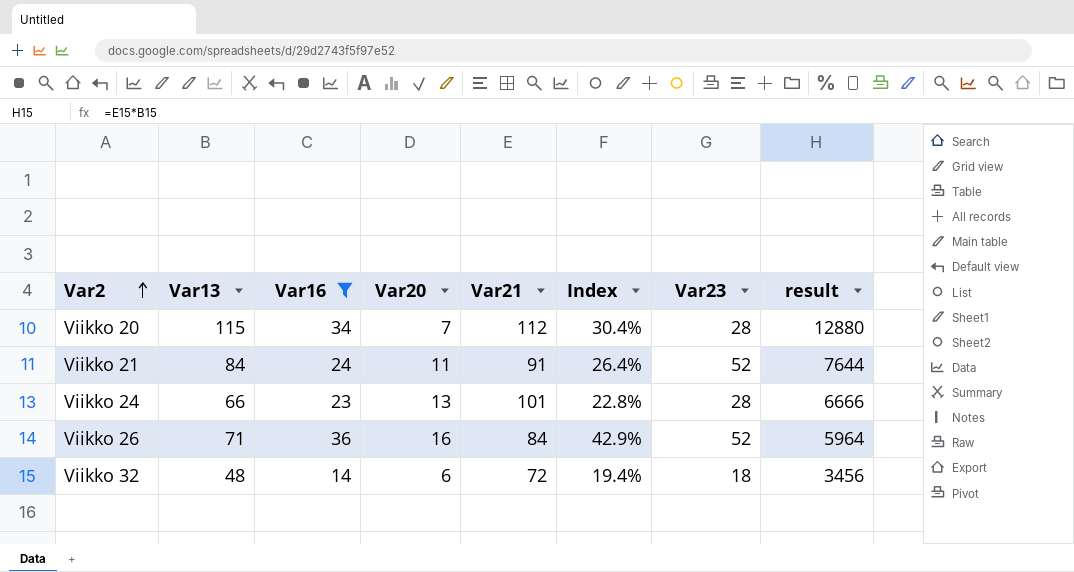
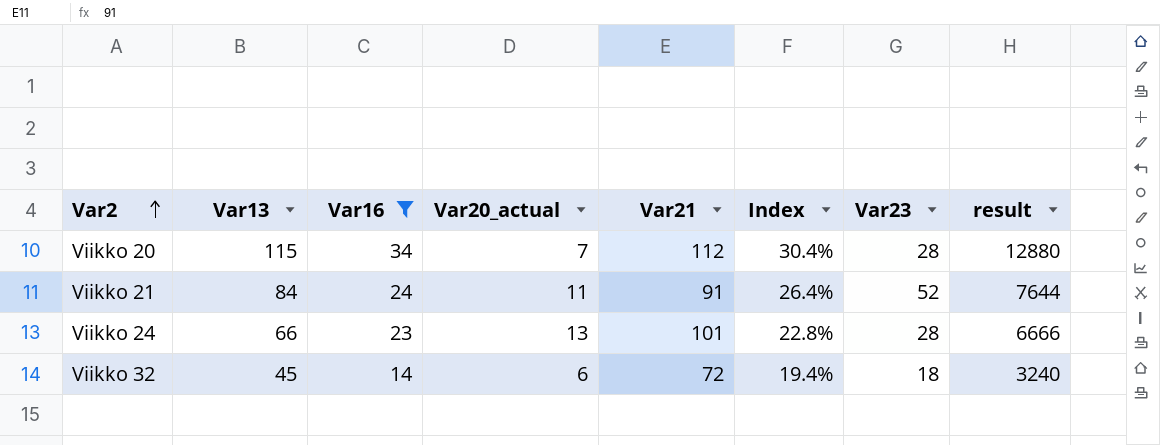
column name: Var20 -> Var20_actual
row Viikko 26: 71 | 36 | 16 | 84 | 42.9% | 52 | 5964 -> none
Viikko 32 | Var13: 48 -> 45
Viikko 32 | result: 3456 -> 3240

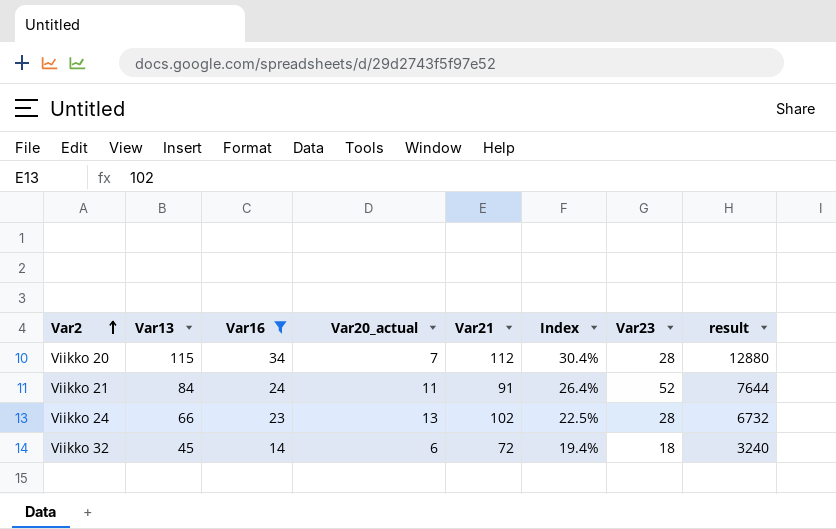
Viikko 24 | Var21: 101 -> 102
Viikko 24 | Index: 22.8% -> 22.5%
Viikko 24 | result: 6666 -> 6732

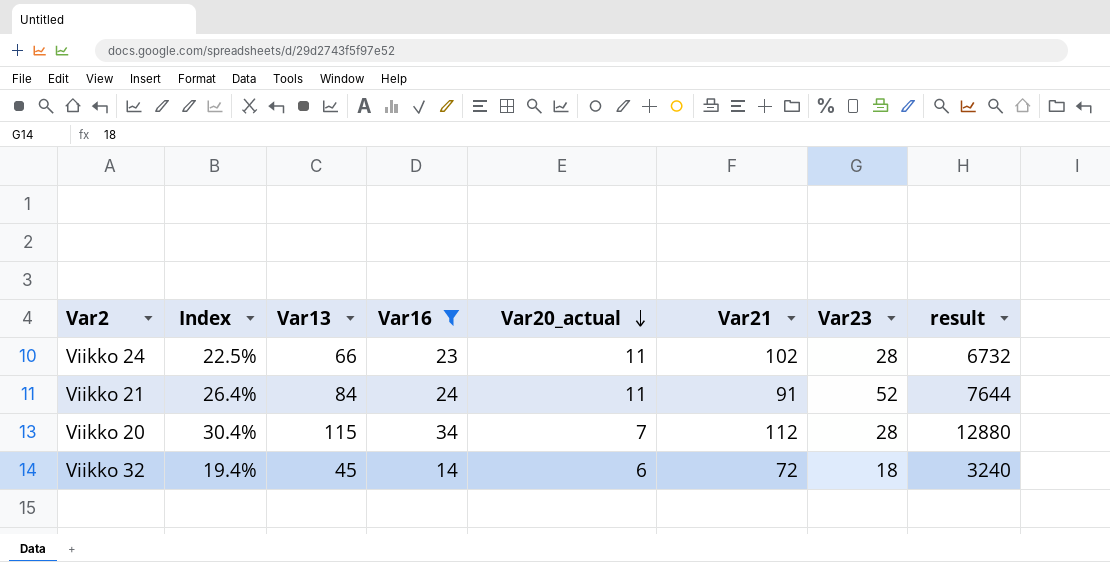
row order: Var2 ascending -> Var20_actual descending
column Index | position: 6 -> 2
Viikko 24 | Var20_actual: 13 -> 11

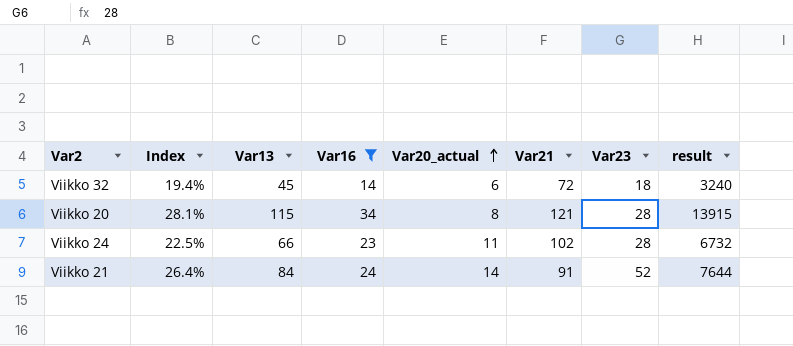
row order: Var20_actual descending -> Var20_actual ascending
Viikko 20 | Index: 30.4% -> 28.1%
Viikko 20 | Var20_actual: 7 -> 8
Viikko 20 | Var21: 112 -> 121
Viikko 20 | result: 12880 -> 13915
Viikko 21 | Var20_actual: 11 -> 14

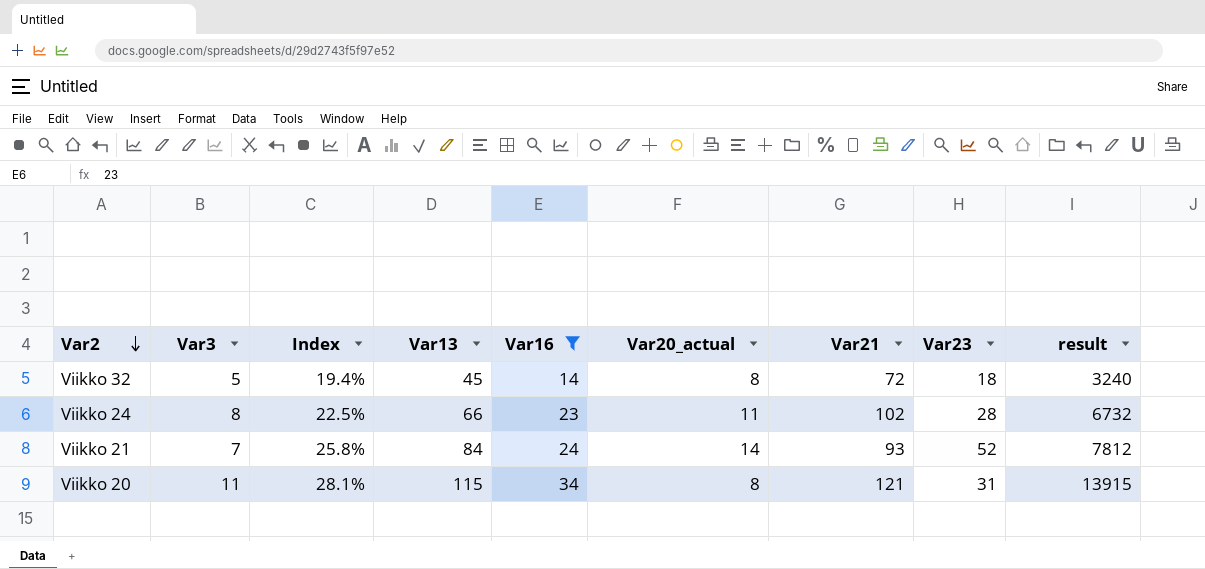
row order: Var20_actual ascending -> Var2 descending
column Var3 | position: none -> 2
Viikko 32 | Var20_actual: 6 -> 8
Viikko 21 | Index: 26.4% -> 25.8%
Viikko 21 | Var21: 91 -> 93
Viikko 21 | result: 7644 -> 7812
Viikko 20 | Var23: 28 -> 31

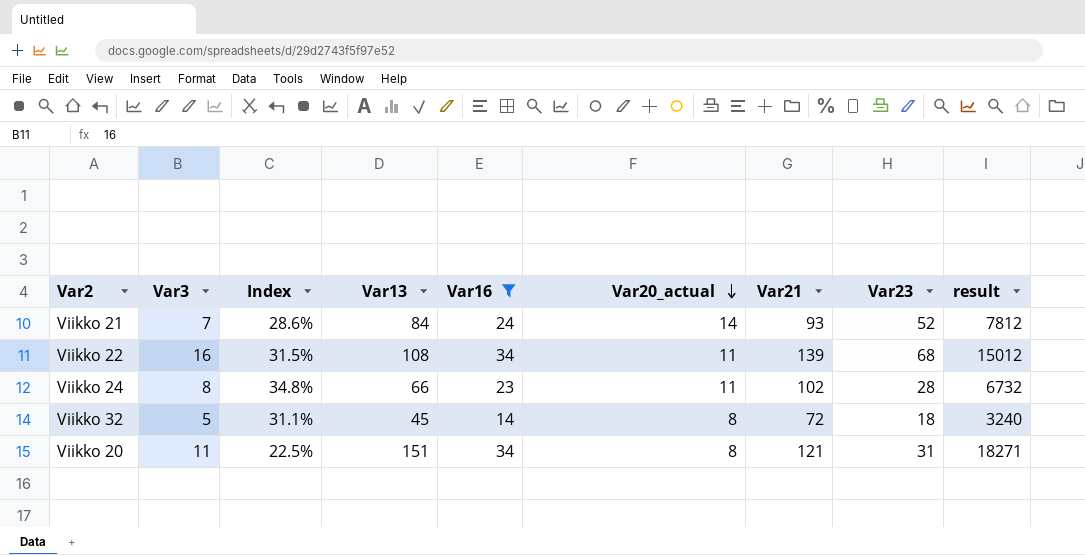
row order: Var2 descending -> Var20_actual descending
column Index | formula: [Var16] / [Var21] -> [Var16] / [Var13]
row Viikko 22: none -> 16 | 31.5% | 108 | 34 | 11 | 139 | 68 | 15012
Viikko 20 | Var13: 115 -> 151
Viikko 20 | result: 13915 -> 18271

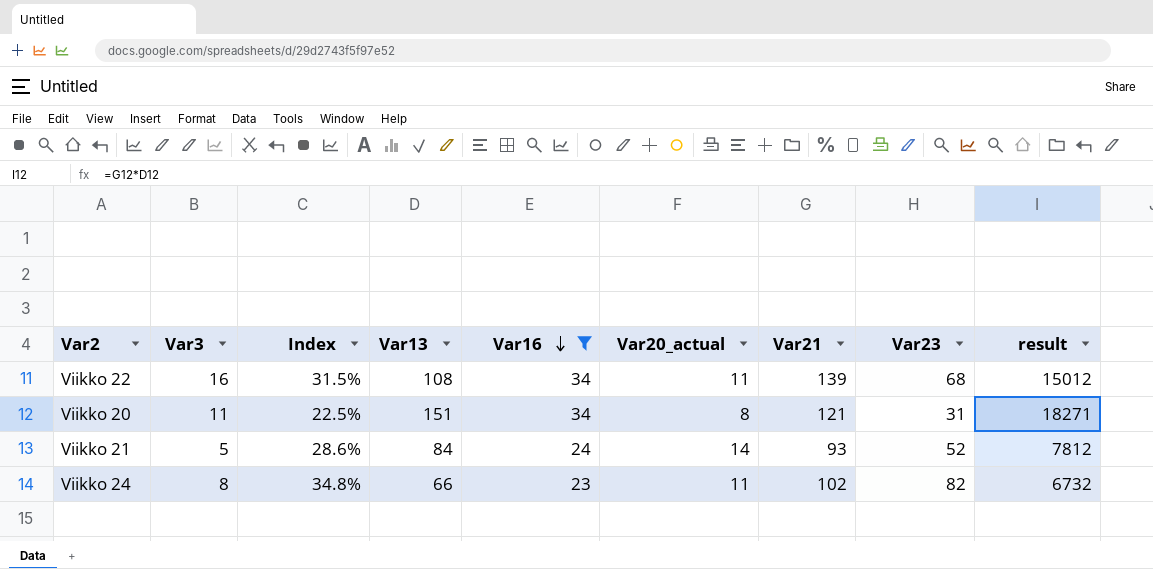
row order: Var20_actual descending -> Var16 descending
row Viikko 32: 5 | 31.1% | 45 | 14 | 8 | 72 | 18 | 3240 -> none
Viikko 21 | Var3: 7 -> 5
Viikko 24 | Var23: 28 -> 82

